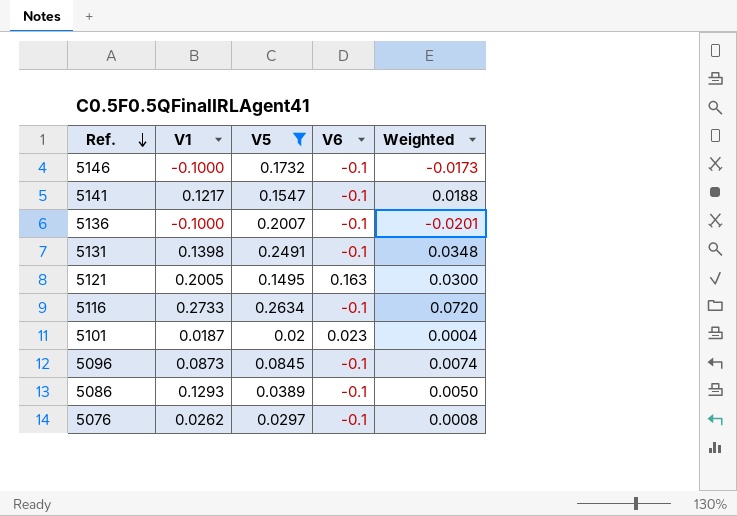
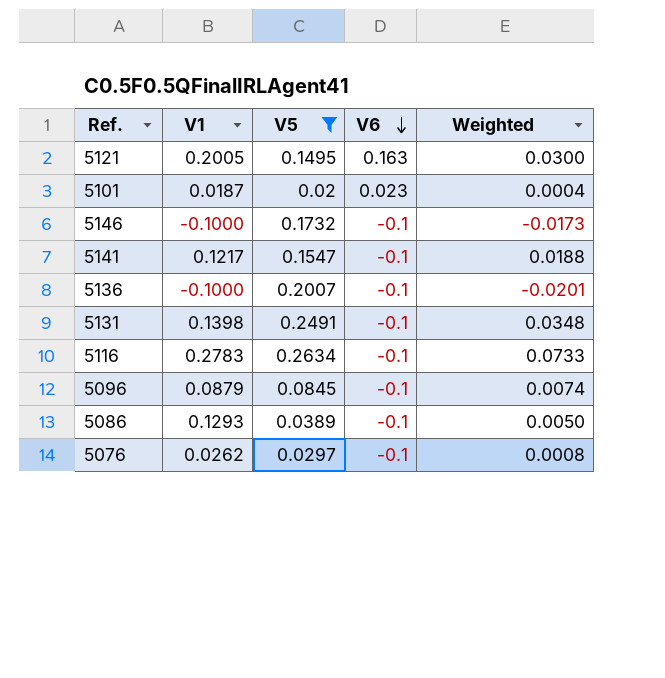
row order: Ref. descending -> V6 descending
5116 | V1: 0.2733 -> 0.2783
5116 | Weighted: 0.0720 -> 0.0733
5096 | V1: 0.0873 -> 0.0879

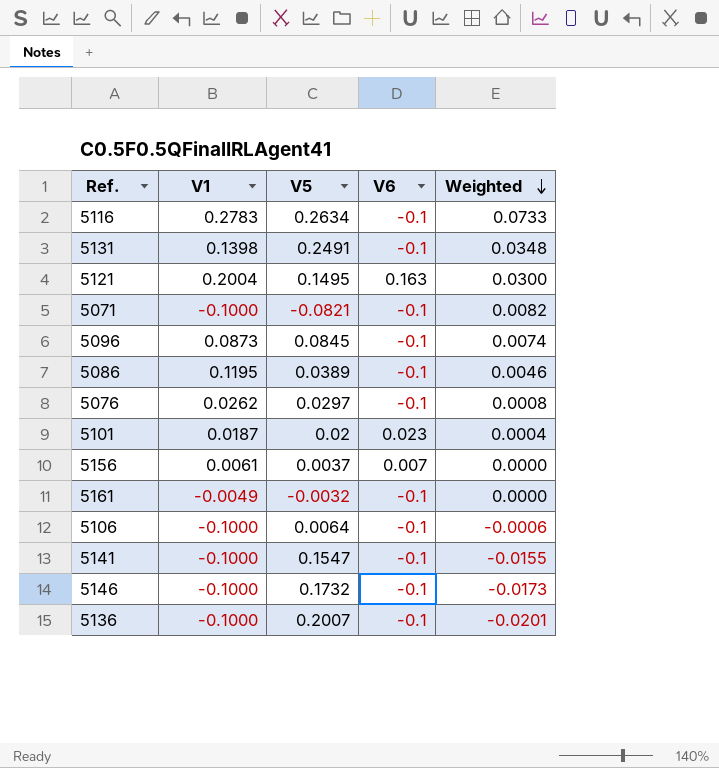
filter: V5 >= 0.02 -> none
row order: V6 descending -> Weighted descending
5121 | V1: 0.2005 -> 0.2004
5096 | V1: 0.0879 -> 0.0873
5086 | V1: 0.1293 -> 0.1195
5086 | Weighted: 0.0050 -> 0.0046
5141 | V1: 0.1217 -> -0.1000
5141 | Weighted: 0.0188 -> -0.0155

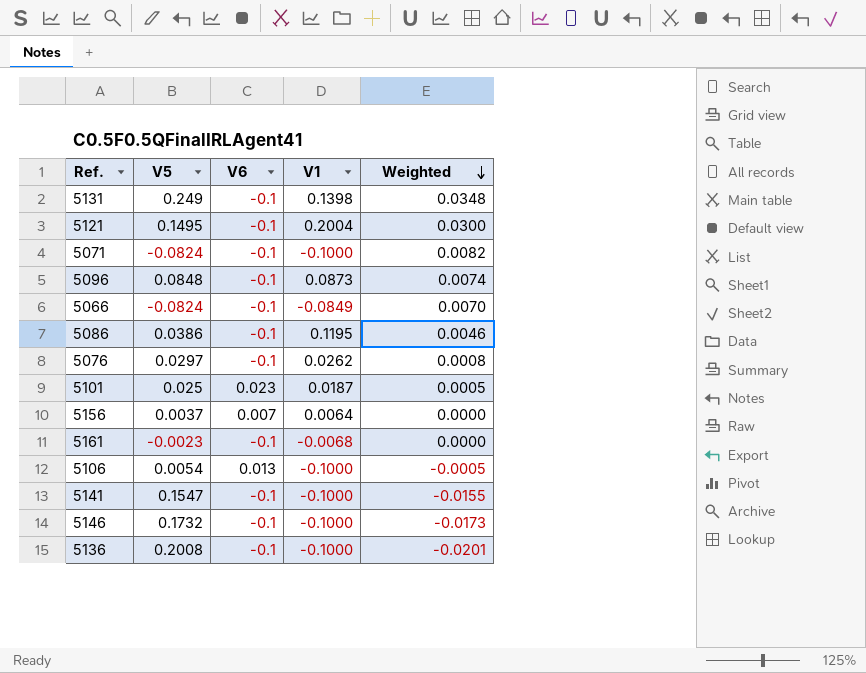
column V1 | position: 2 -> 4
row 5116: 0.2783 | 0.2634 | -0.1 | 0.0733 -> none
5131 | V5: 0.2491 -> 0.249
5121 | V6: 0.163 -> -0.1
5071 | V5: -0.0821 -> -0.0824
5096 | V5: 0.0845 -> 0.0848
row 5066: none -> -0.0824 | -0.1 | -0.0849 | 0.0070
5086 | V5: 0.0389 -> 0.0386
5101 | V5: 0.02 -> 0.025
5101 | Weighted: 0.0004 -> 0.0005
5156 | V1: 0.0061 -> 0.0064
5161 | V5: -0.0032 -> -0.0023
5161 | V1: -0.0049 -> -0.0068
5106 | V5: 0.0064 -> 0.0054
5106 | V6: -0.1 -> 0.013
5106 | Weighted: -0.0006 -> -0.0005
5136 | V5: 0.2007 -> 0.2008

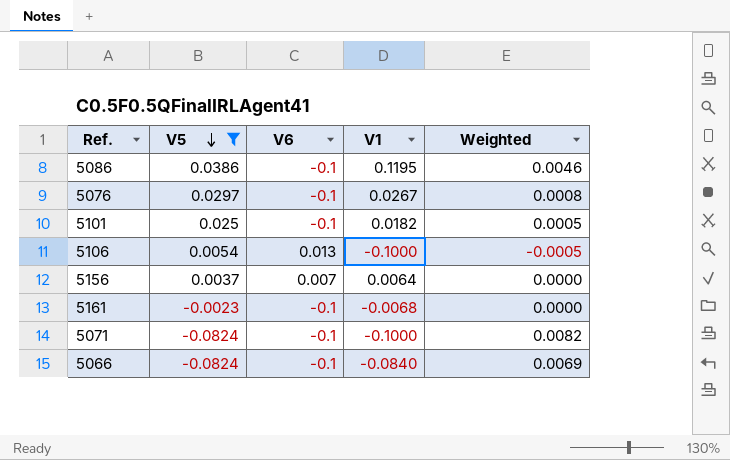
filter: none -> V5 <= 0.0386
row order: Weighted descending -> V5 descending
5076 | V1: 0.0262 -> 0.0267
5101 | V6: 0.023 -> -0.1
5101 | V1: 0.0187 -> 0.0182
5066 | V1: -0.0849 -> -0.0840
5066 | Weighted: 0.0070 -> 0.0069

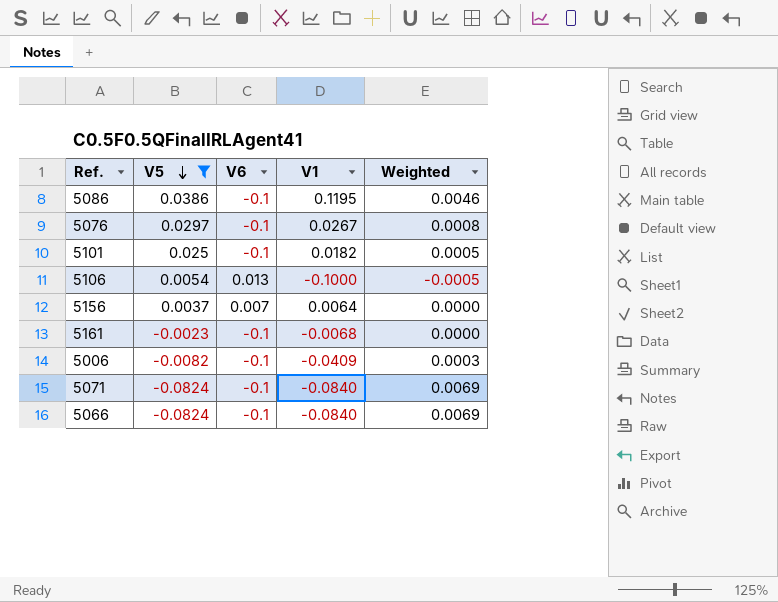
row 5006: none -> -0.0082 | -0.1 | -0.0409 | 0.0003
5071 | V1: -0.1000 -> -0.0840
5071 | Weighted: 0.0082 -> 0.0069

